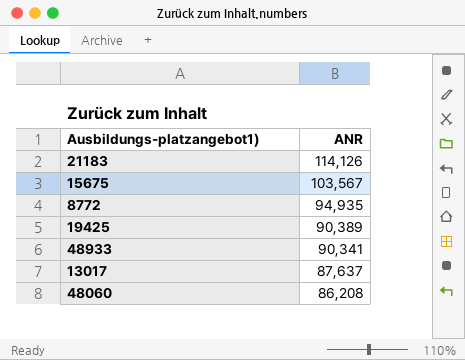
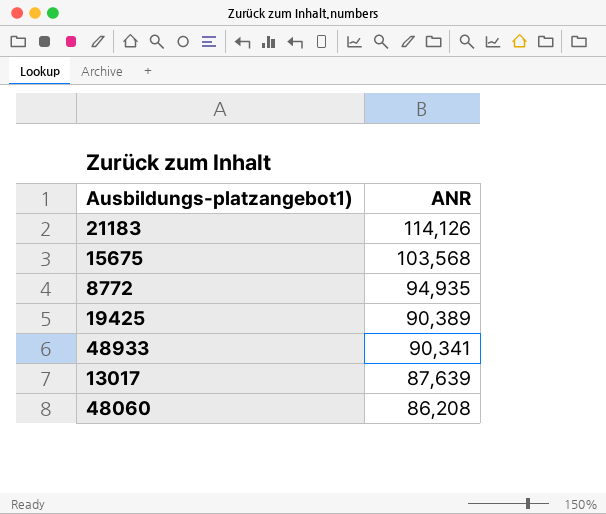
15675 | ANR: 103,567 -> 103,568
13017 | ANR: 87,637 -> 87,639

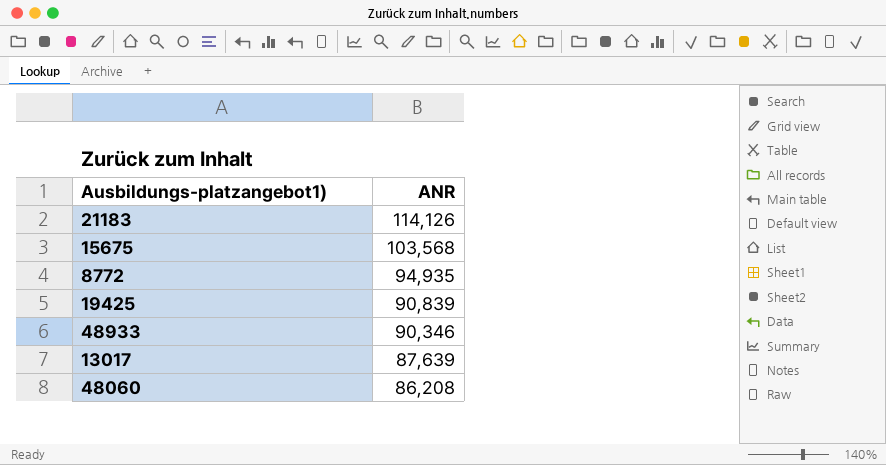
19425 | ANR: 90,389 -> 90,839
48933 | ANR: 90,341 -> 90,346

